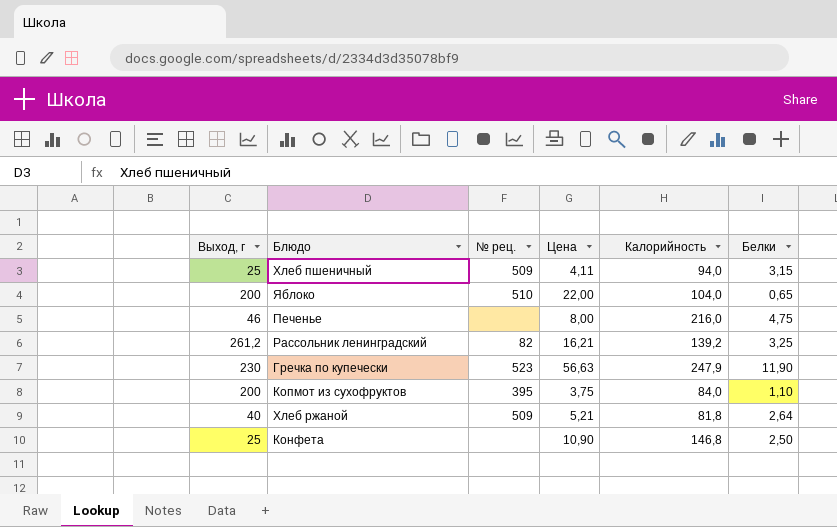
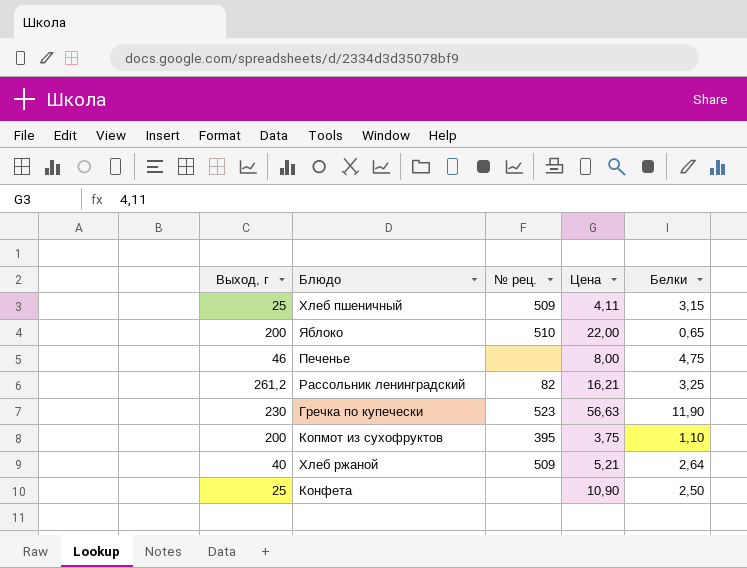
column Калорийность | position: 5 -> none

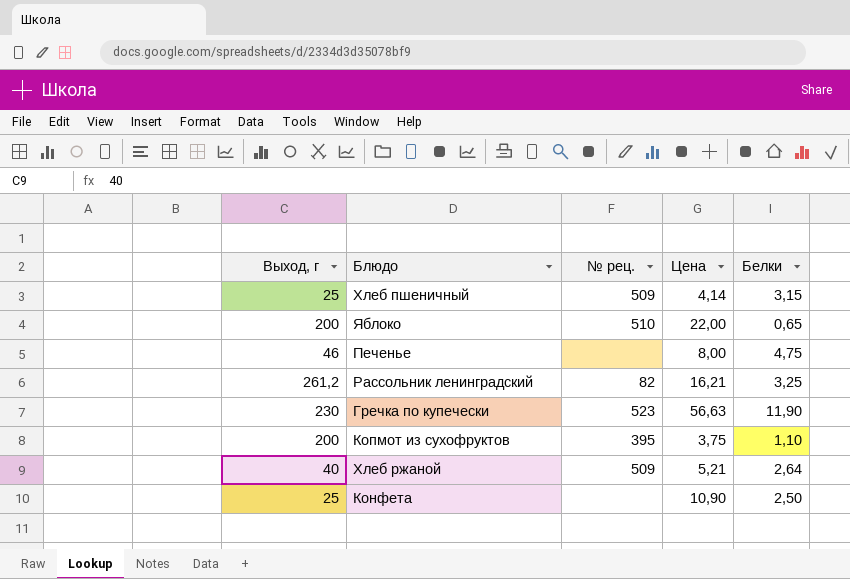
Хлеб пшеничный | Цена: 4,11 -> 4,14

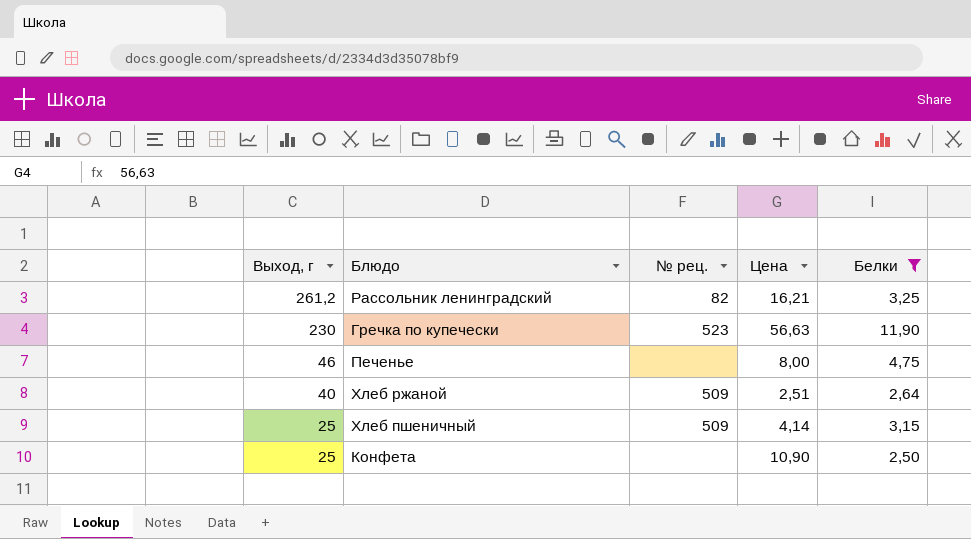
filter: none -> Белки >= 2,50
row order: none -> Выход, г descending
Хлеб ржаной | Цена: 5,21 -> 2,51

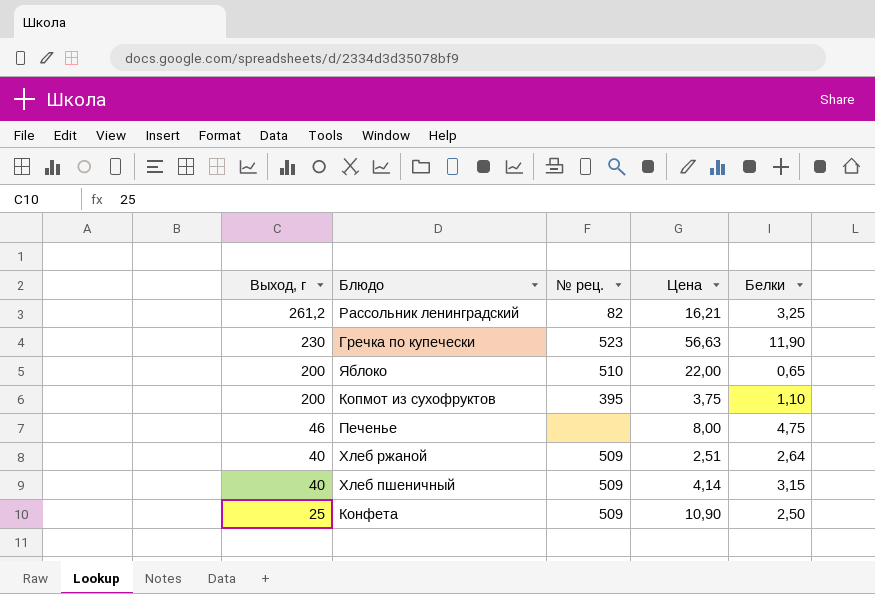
filter: Белки >= 2,50 -> none
Хлеб пшеничный | Выход, г: 25 -> 40
Конфета | № рец.: none -> 509

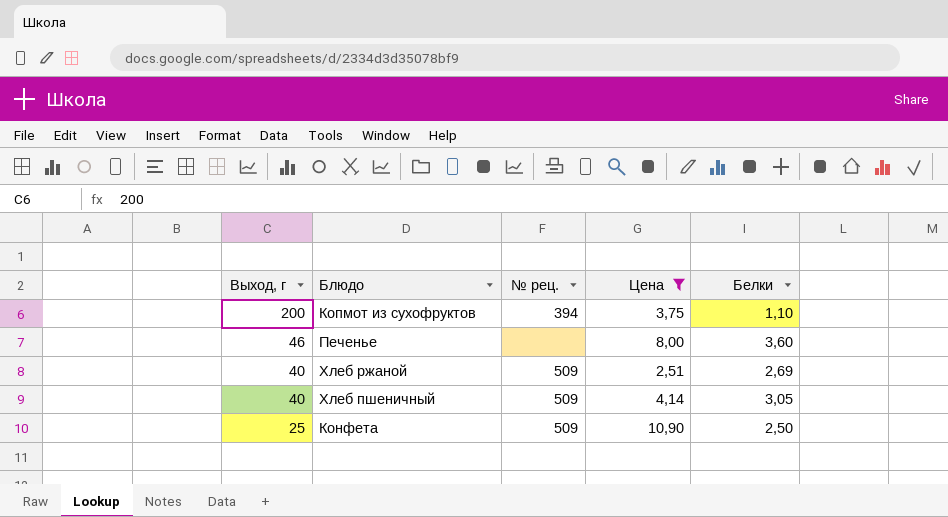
filter: none -> Цена <= 10,90
Копмот из сухофруктов | № рец.: 395 -> 394
Печенье | Белки: 4,75 -> 3,60
Хлеб ржаной | Белки: 2,64 -> 2,69
Хлеб пшеничный | Белки: 3,15 -> 3,05

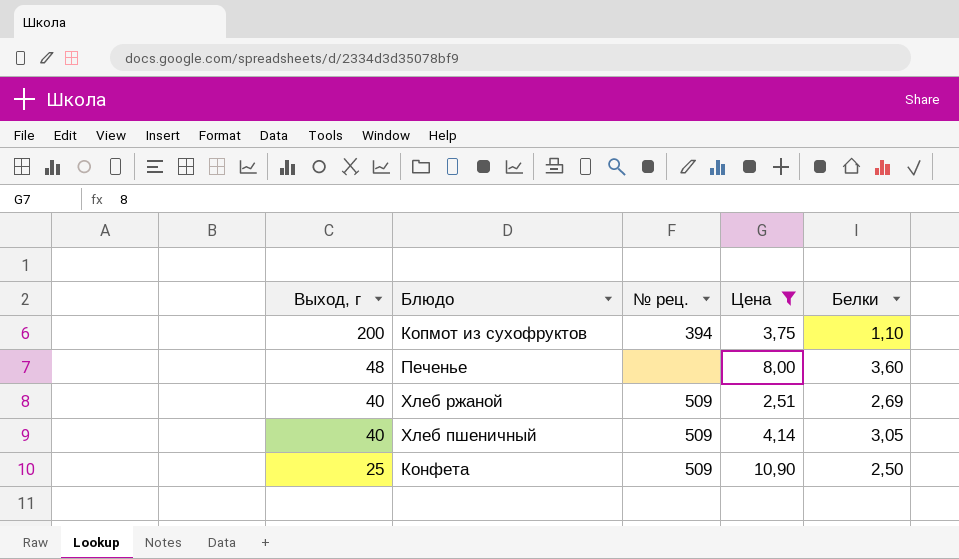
Печенье | Выход, г: 46 -> 48

